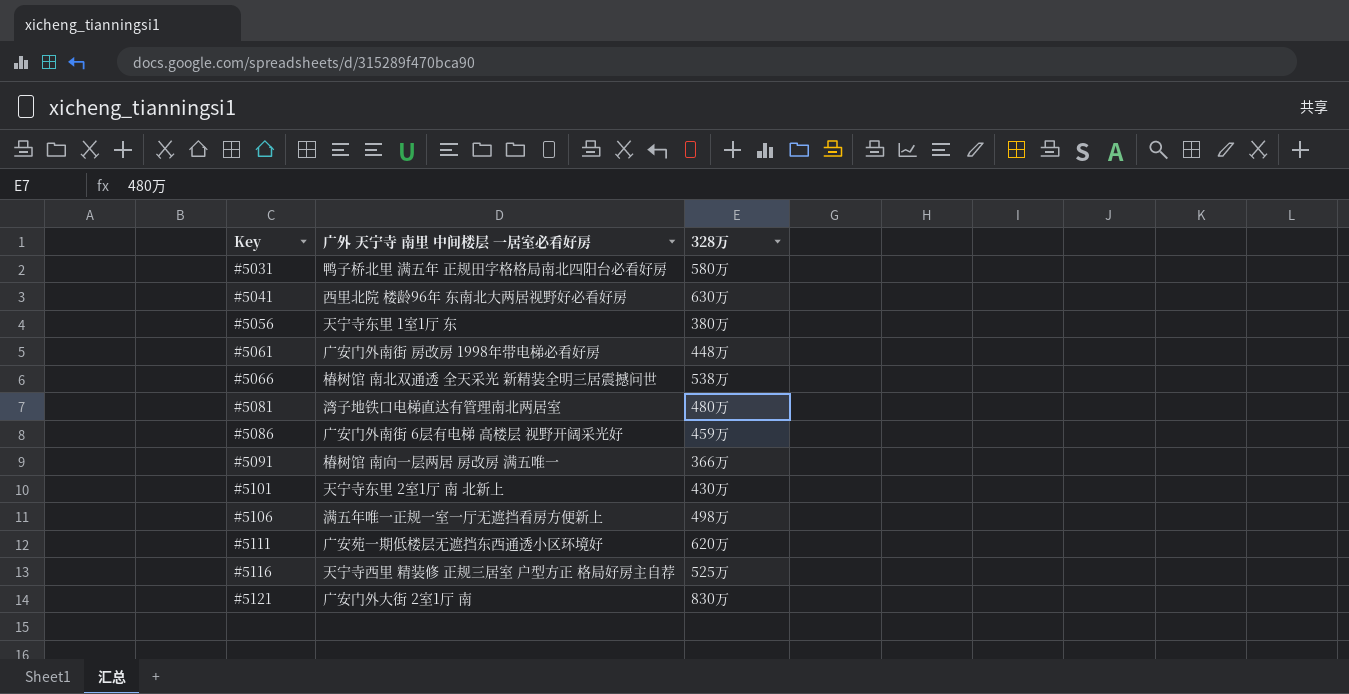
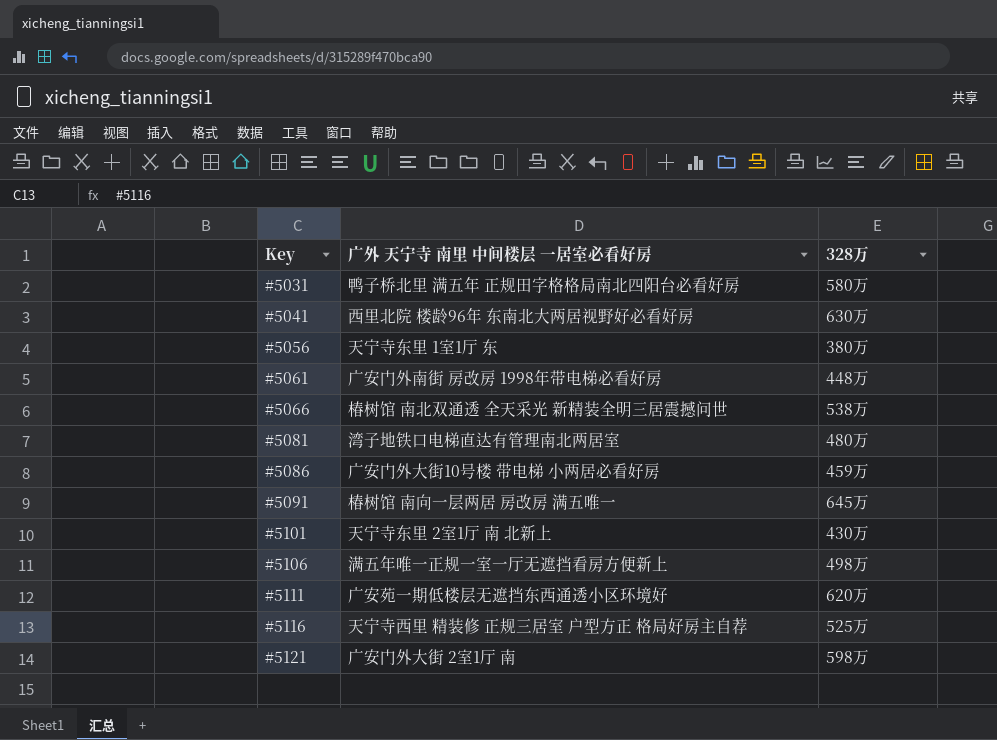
#5086 | 广外 天宁寺 南里 中间楼层 一居室必看好房: 广安门外南街 6层有电梯 高楼层 视野开阔采光好 -> 广安门外大街10号楼 带电梯 小两居必看好房
#5091 | 328万: 366万 -> 645万
#5121 | 328万: 830万 -> 598万

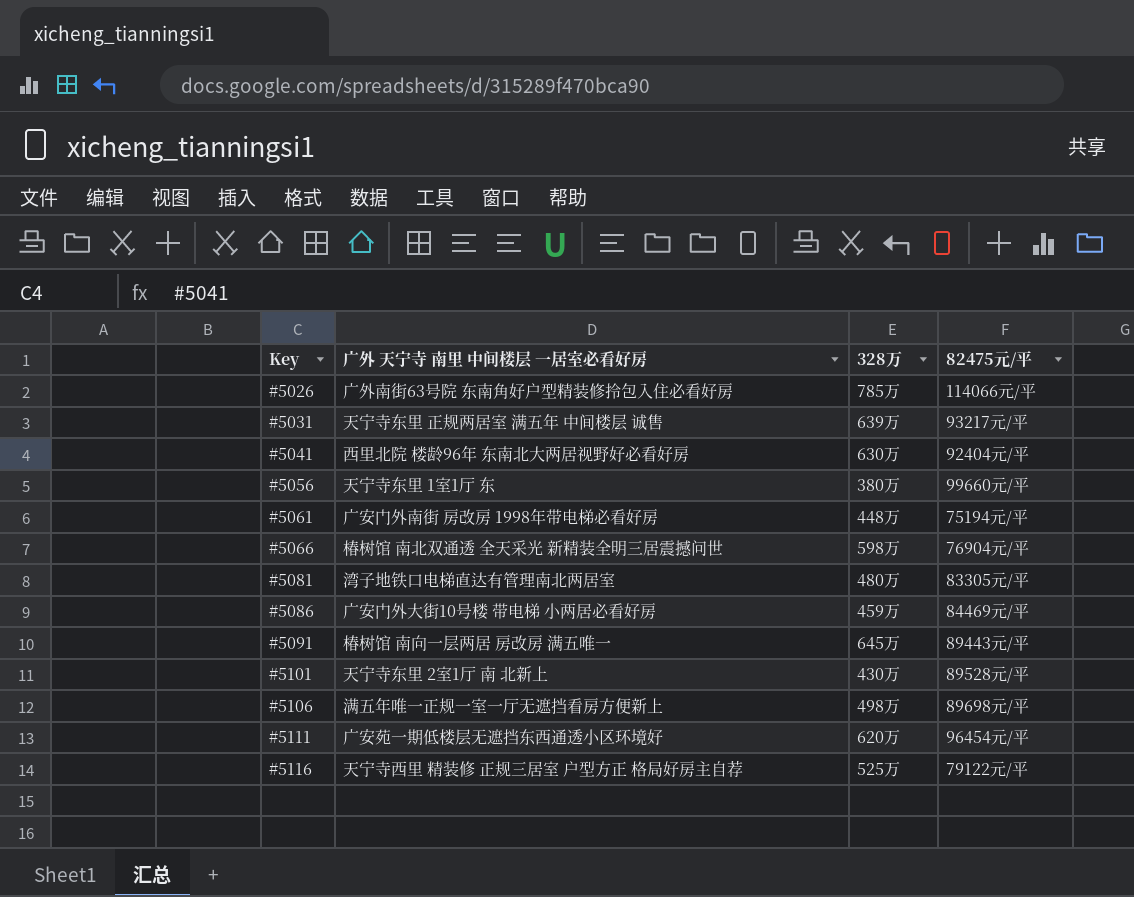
column 82475元/平 | position: none -> 4
row #5121: 广安门外大街 2室1厅 南 | 598万 -> none
row #5026: none -> 广外南街63号院 东南角好户型精装修拎包入住必看好房 | 785万 | 114066元/平
#5031 | 广外 天宁寺 南里 中间楼层 一居室必看好房: 鸭子桥北里 满五年 正规田字格格局南北四阳台必看好房 -> 天宁寺东里 正规两居室 满五年 中间楼层 诚售
#5031 | 328万: 580万 -> 639万
#5066 | 328万: 538万 -> 598万

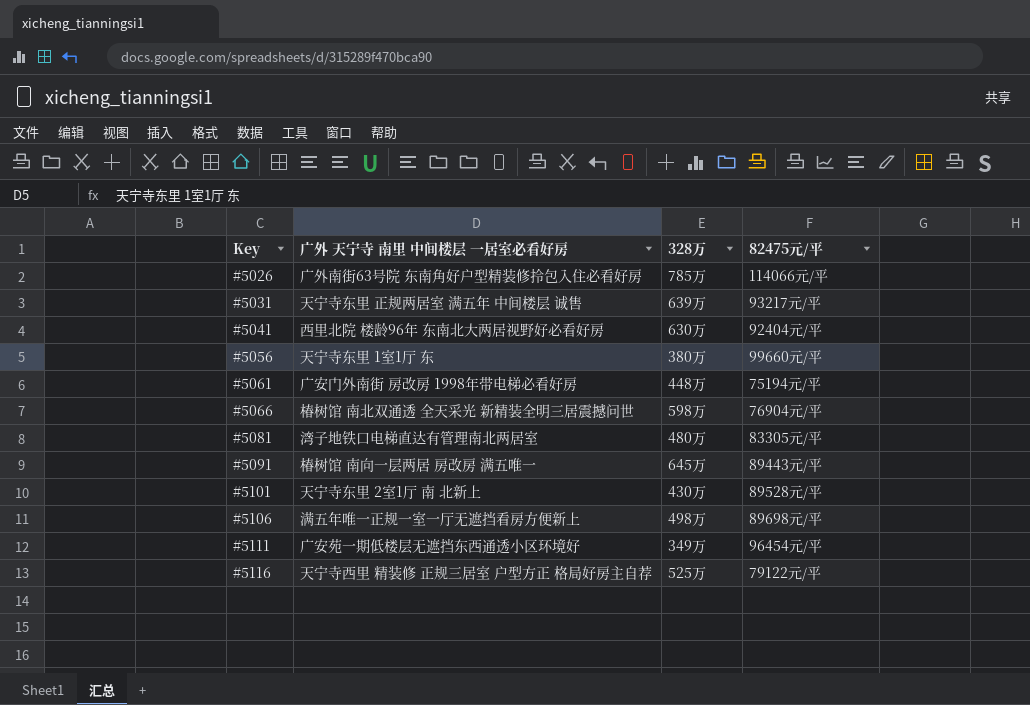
row #5086: 广安门外大街10号楼 带电梯 小两居必看好房 | 459万 | 84469元/平 -> none
#5111 | 328万: 620万 -> 349万

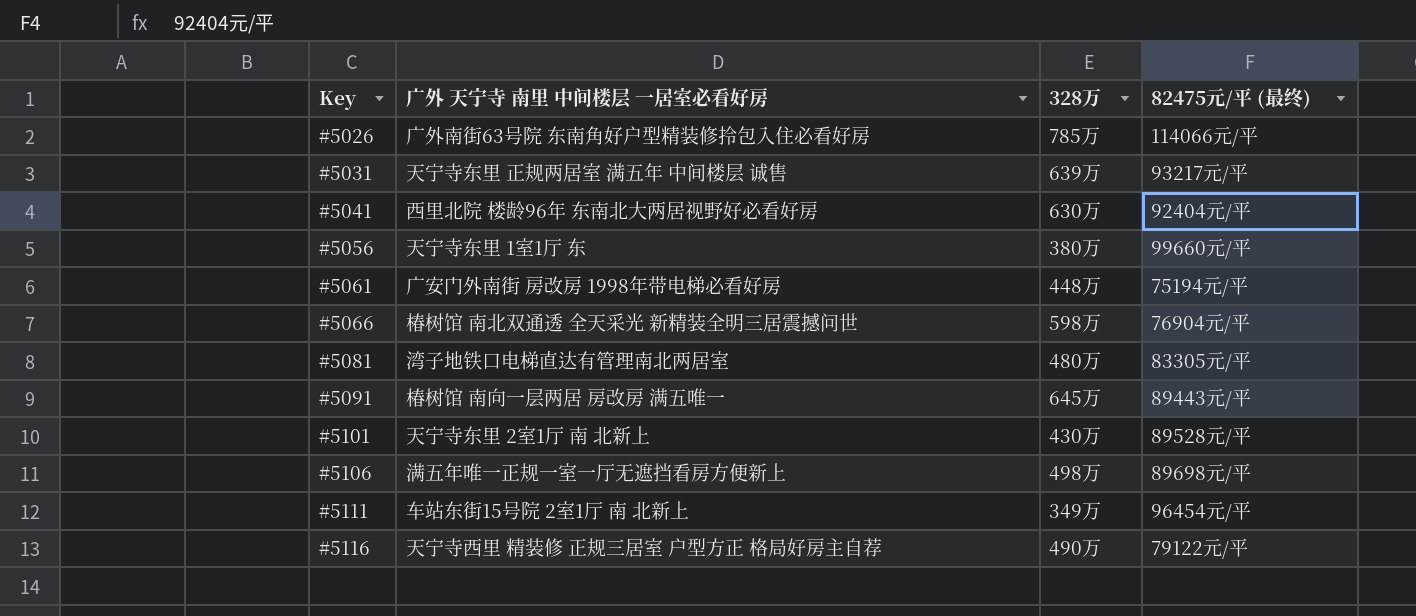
column name: 82475元/平 -> 82475元/平 (最终)
#5111 | 广外 天宁寺 南里 中间楼层 一居室必看好房: 广安苑一期低楼层无遮挡东西通透小区环境好 -> 车站东街15号院 2室1厅 南 北新上
#5116 | 328万: 525万 -> 490万

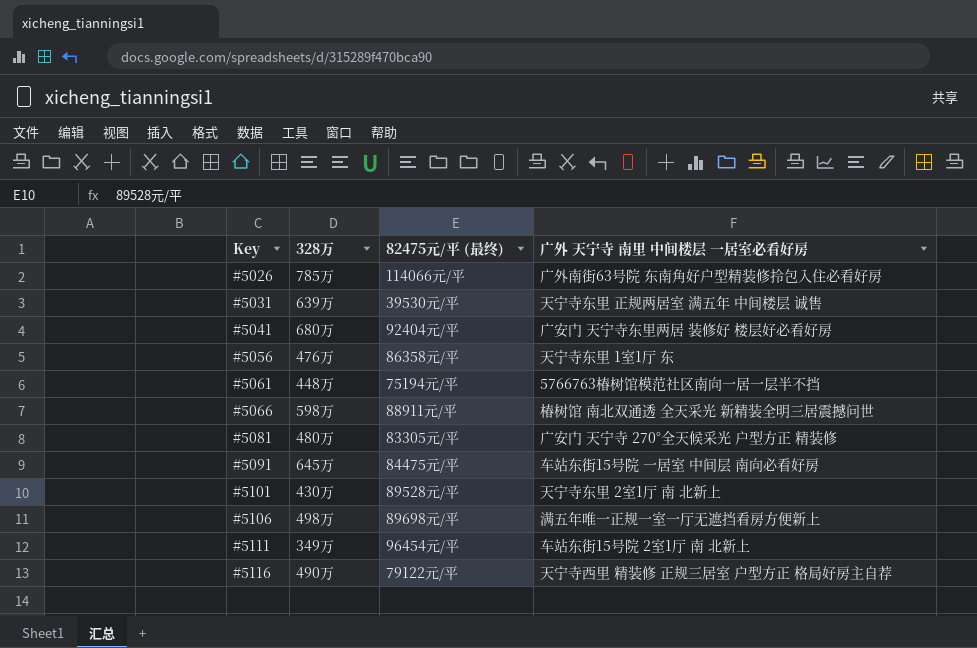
column 广外 天宁寺 南里 中间楼层 一居室必看好房 | position: 2 -> 4
#5031 | 82475元/平 (最终): 93217元/平 -> 39530元/平
#5041 | 328万: 630万 -> 680万
#5041 | 广外 天宁寺 南里 中间楼层 一居室必看好房: 西里北院 楼龄96年 东南北大两居视野好必看好房 -> 广安门 天宁寺东里两居 装修好 楼层好必看好房
#5056 | 328万: 380万 -> 476万
#5056 | 82475元/平 (最终): 99660元/平 -> 86358元/平
#5061 | 广外 天宁寺 南里 中间楼层 一居室必看好房: 广安门外南街 房改房 1998年带电梯必看好房 -> 5766763椿树馆模范社区南向一居一层半不挡
#5066 | 82475元/平 (最终): 76904元/平 -> 88911元/平
#5081 | 广外 天宁寺 南里 中间楼层 一居室必看好房: 湾子地铁口电梯直达有管理南北两居室 -> 广安门 天宁寺 270°全天候采光 户型方正 精装修
#5091 | 82475元/平 (最终): 89443元/平 -> 84475元/平
#5091 | 广外 天宁寺 南里 中间楼层 一居室必看好房: 椿树馆 南向一层两居 房改房 满五唯一 -> 车站东街15号院 一居室 中间层 南向必看好房

